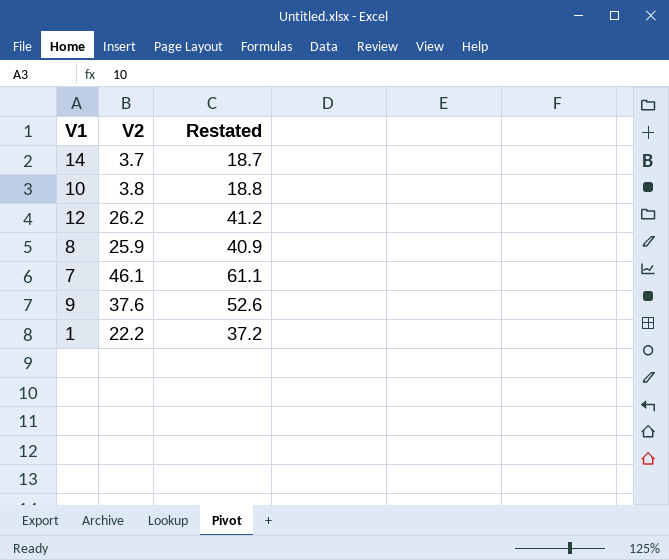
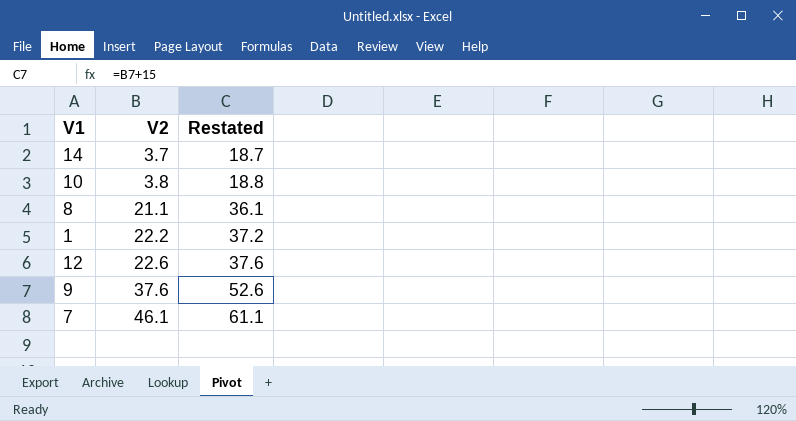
row order: none -> V2 ascending
8 | V2: 25.9 -> 21.1
8 | Restated: 40.9 -> 36.1
12 | V2: 26.2 -> 22.6
12 | Restated: 41.2 -> 37.6

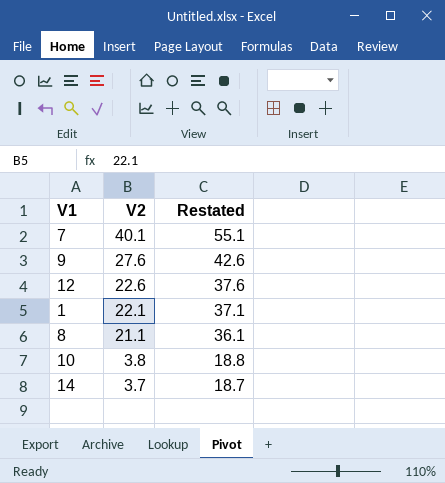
row order: V2 ascending -> V2 descending
7 | V2: 46.1 -> 40.1
7 | Restated: 61.1 -> 55.1
9 | V2: 37.6 -> 27.6
9 | Restated: 52.6 -> 42.6
1 | V2: 22.2 -> 22.1
1 | Restated: 37.2 -> 37.1

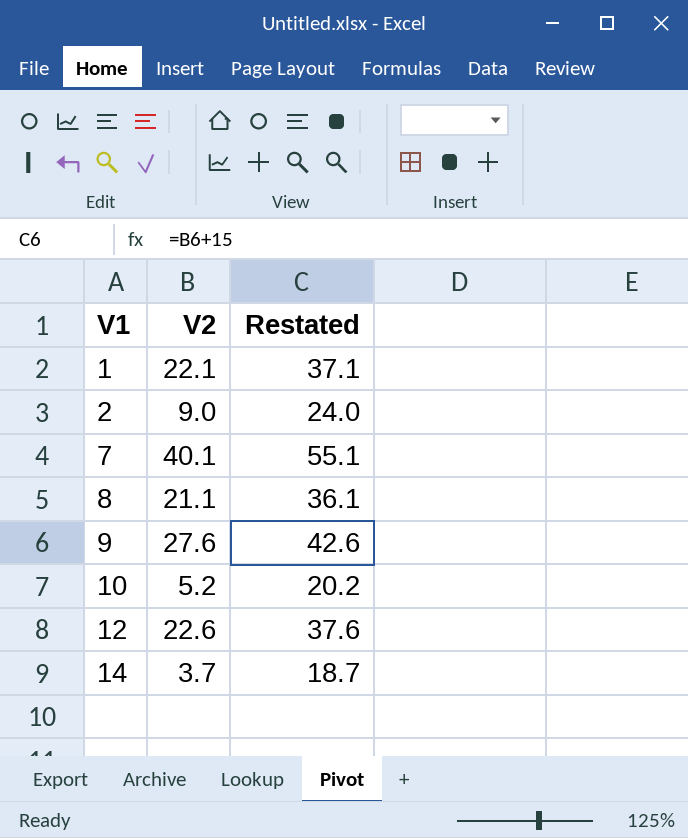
row order: V2 descending -> V1 ascending
row 2: none -> 9.0 | 24.0
10 | V2: 3.8 -> 5.2
10 | Restated: 18.8 -> 20.2

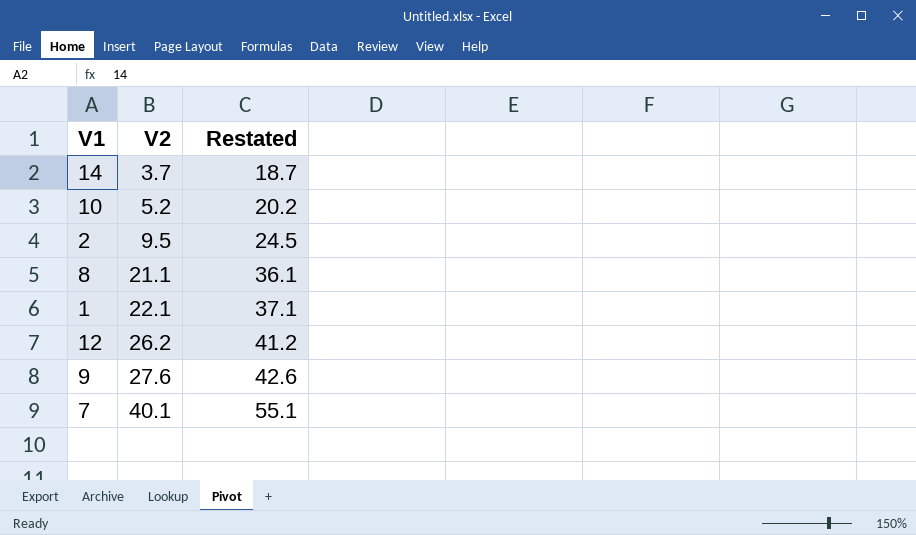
row order: V1 ascending -> V2 ascending
2 | V2: 9.0 -> 9.5
2 | Restated: 24.0 -> 24.5
12 | V2: 22.6 -> 26.2
12 | Restated: 37.6 -> 41.2

